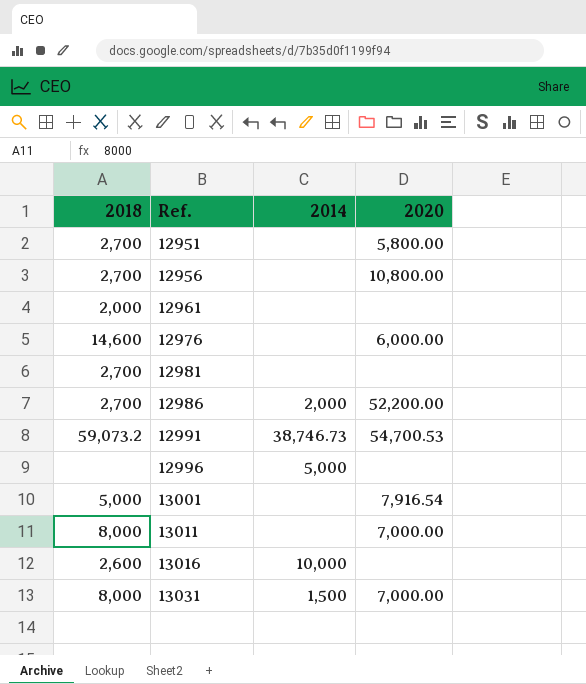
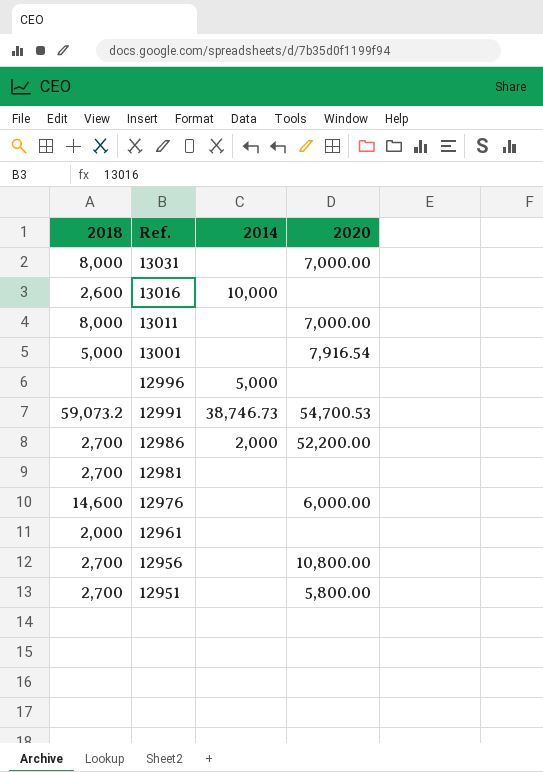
row order: Ref. ascending -> Ref. descending
13031 | 2014: 1,500 -> none

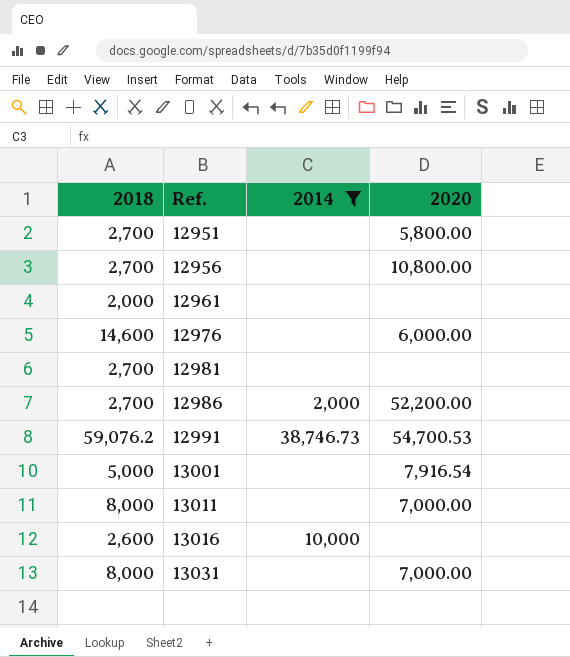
filter: none -> 2014 != 5,000
row order: Ref. descending -> Ref. ascending
12991 | 2018: 59,073.2 -> 59,076.2

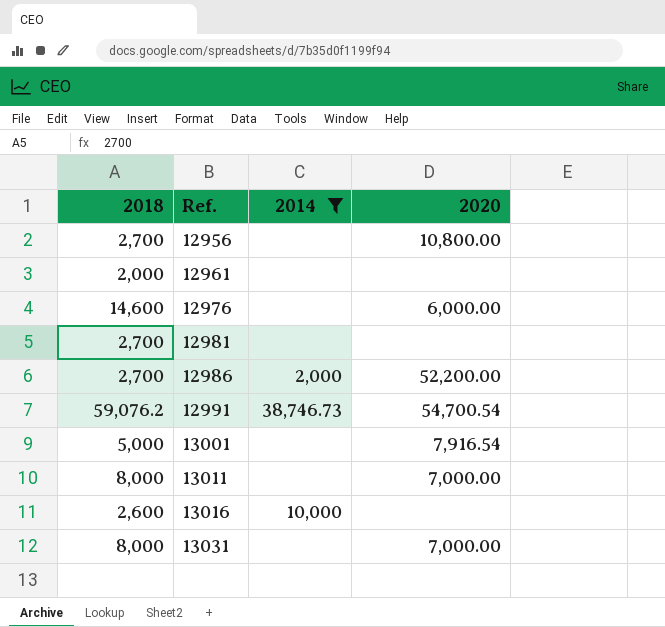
row 12951: 2,700 | none | 5,800.00 -> none
12991 | 2020: 54,700.53 -> 54,700.54

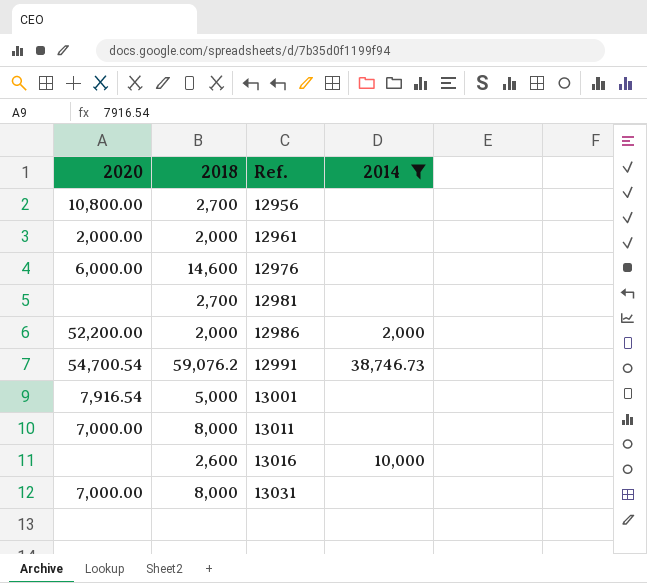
column 2020 | position: 4 -> 1
12961 | 2020: none -> 2,000.00
12986 | 2018: 2,700 -> 2,000

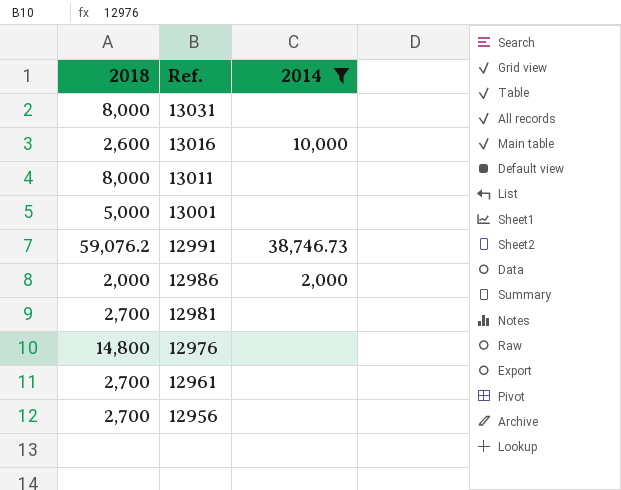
row order: Ref. ascending -> Ref. descending
column 2020 | position: 1 -> none
12976 | 2018: 14,600 -> 14,800
12961 | 2018: 2,000 -> 2,700

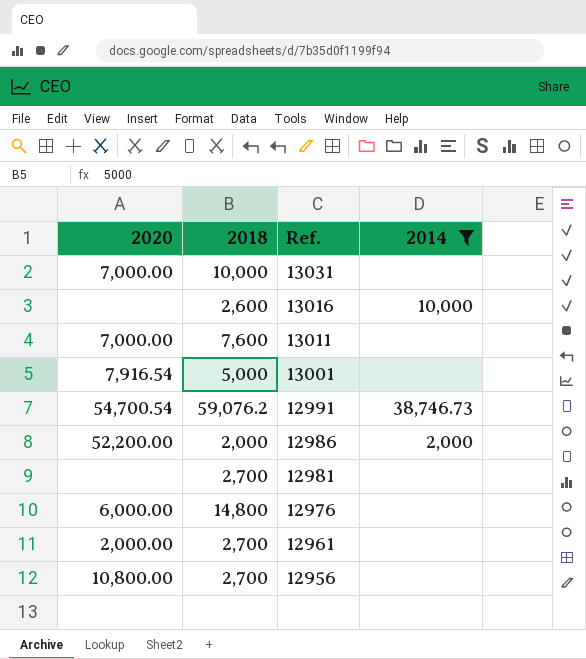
column 2020 | position: none -> 1
13031 | 2018: 8,000 -> 10,000
13011 | 2018: 8,000 -> 7,600

